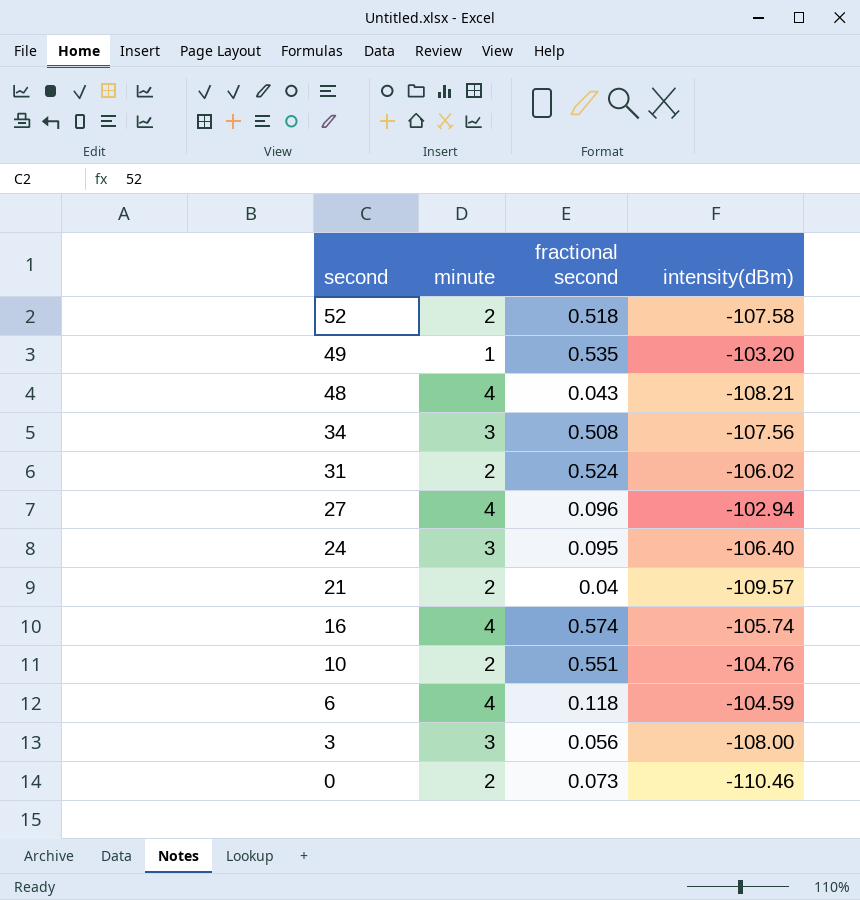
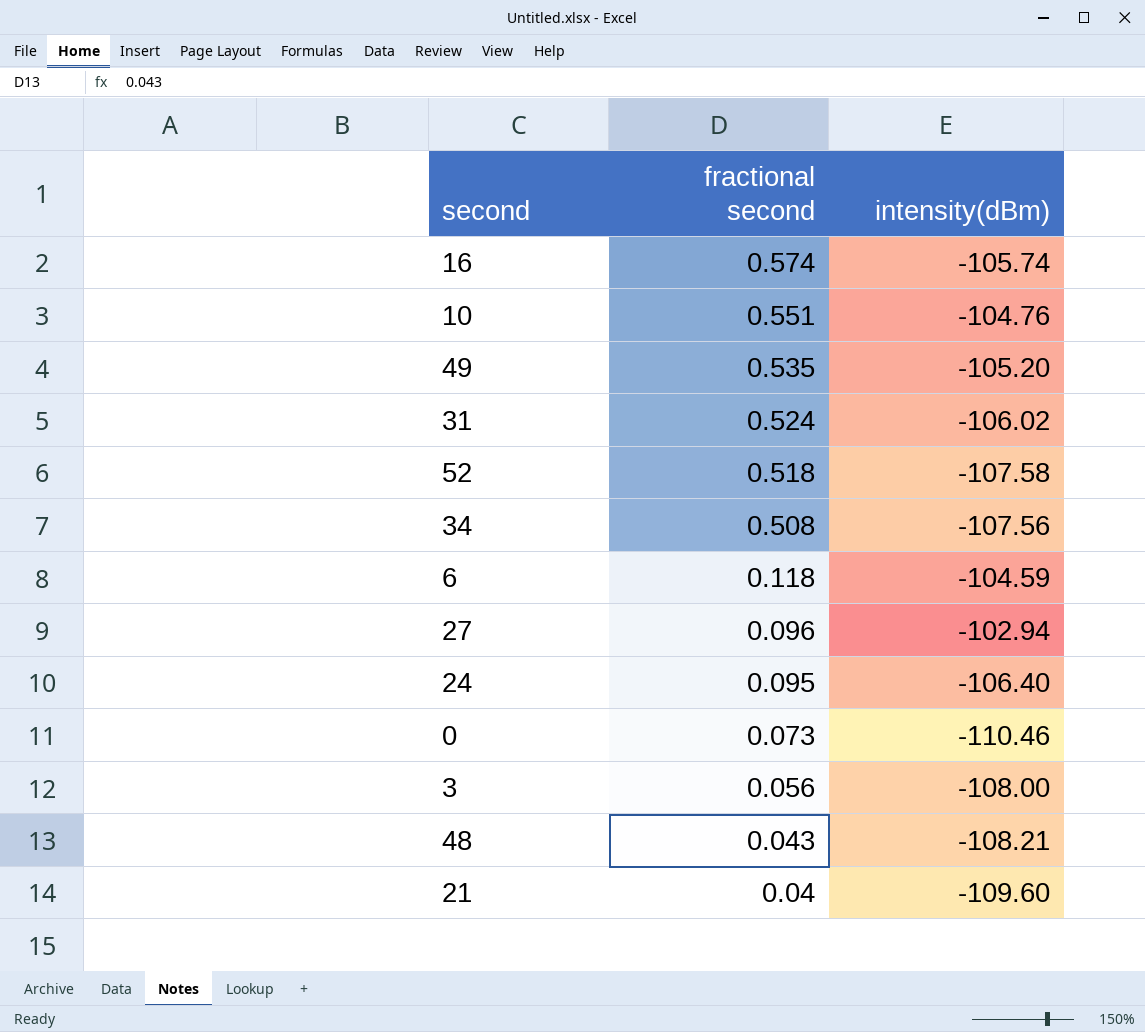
row order: second descending -> fractional second descending
column minute | position: 2 -> none
49 | intensity(dBm): -103.20 -> -105.20
21 | intensity(dBm): -109.57 -> -109.60

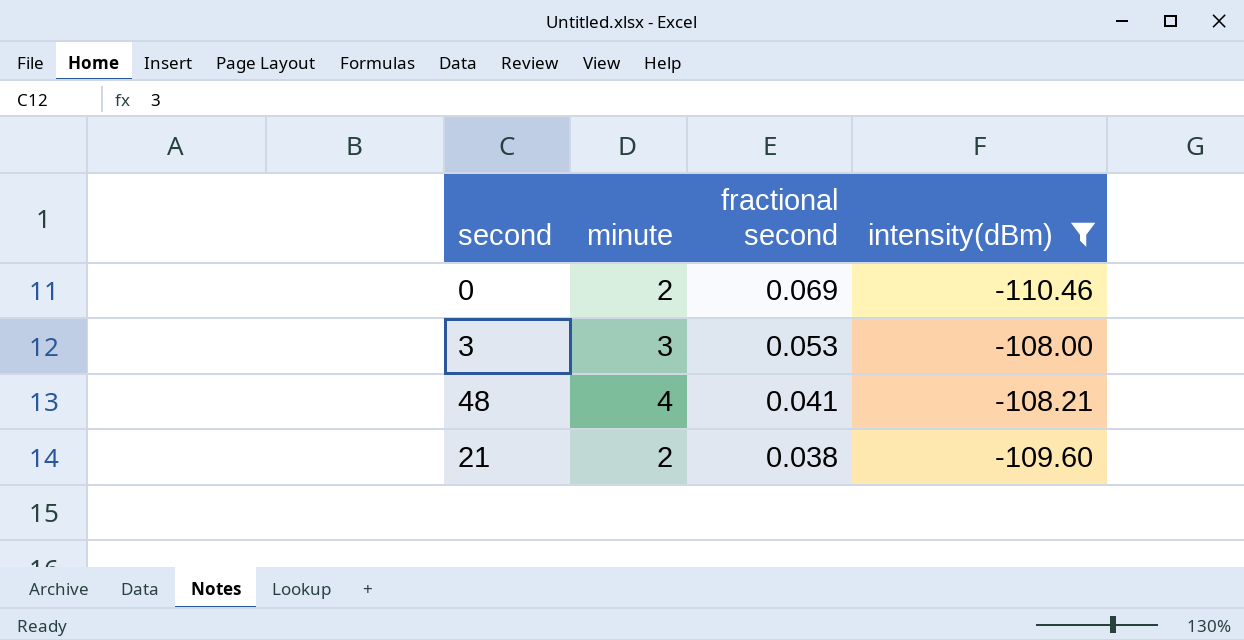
filter: none -> intensity(dBm) <= -108.00
column minute | position: none -> 2
0 | fractional second: 0.073 -> 0.069
3 | fractional second: 0.056 -> 0.053
48 | fractional second: 0.043 -> 0.041
21 | fractional second: 0.04 -> 0.038

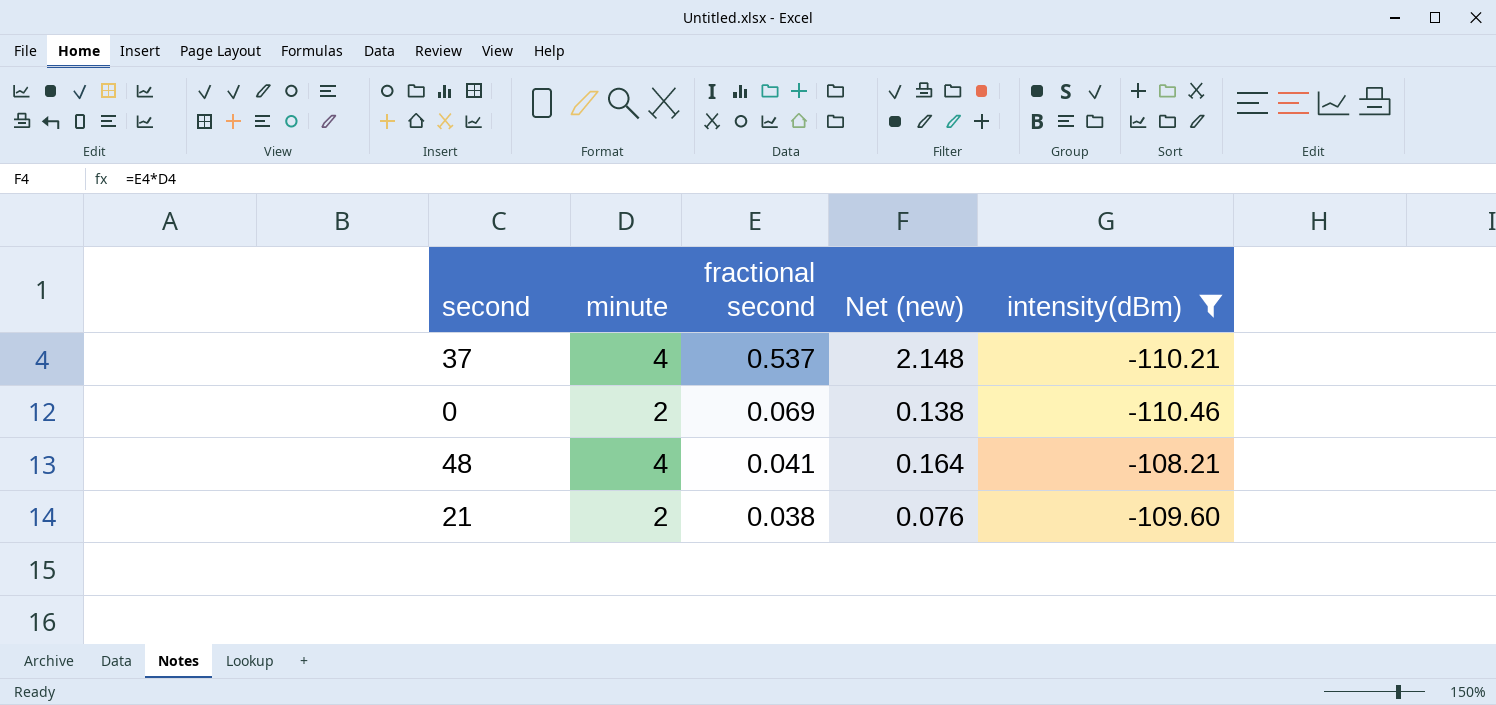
column Net (new) | formula: none -> [minute] * [fractional second]
row 3: 3 | 0.053 | -108.00 -> none
row 37: none -> 4 | 0.537 | 2.148 | -110.21

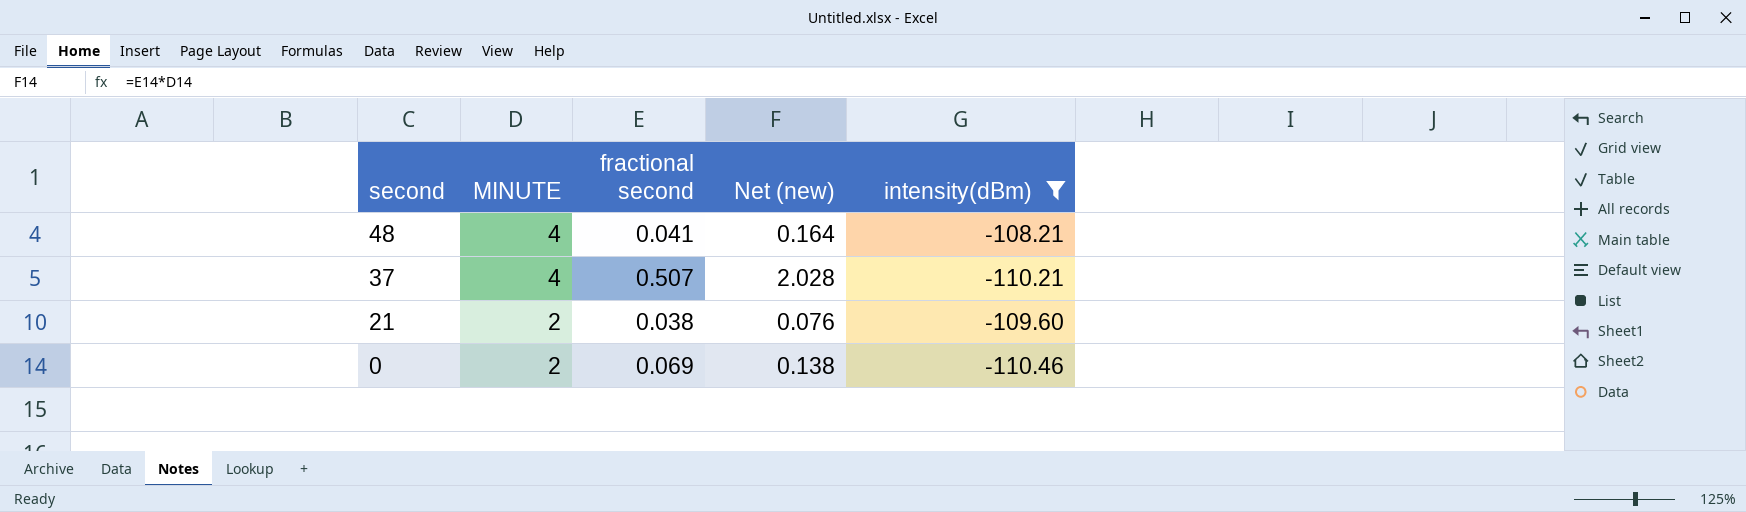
row order: fractional second descending -> second descending
column name: minute -> MINUTE
37 | fractional second: 0.537 -> 0.507
37 | Net (new): 2.148 -> 2.028

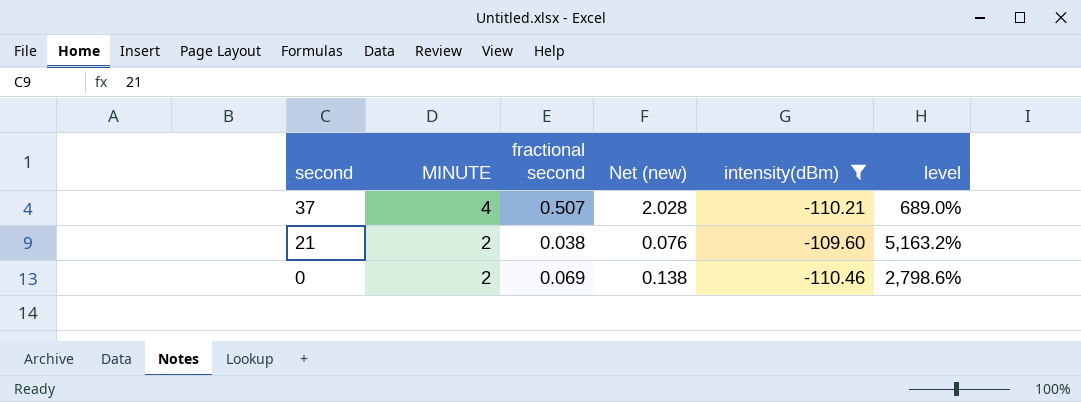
column level | formula: none -> ([MINUTE] - [fractional second]) / [fractional second]
row 48: 4 | 0.041 | 0.164 | -108.21 -> none

